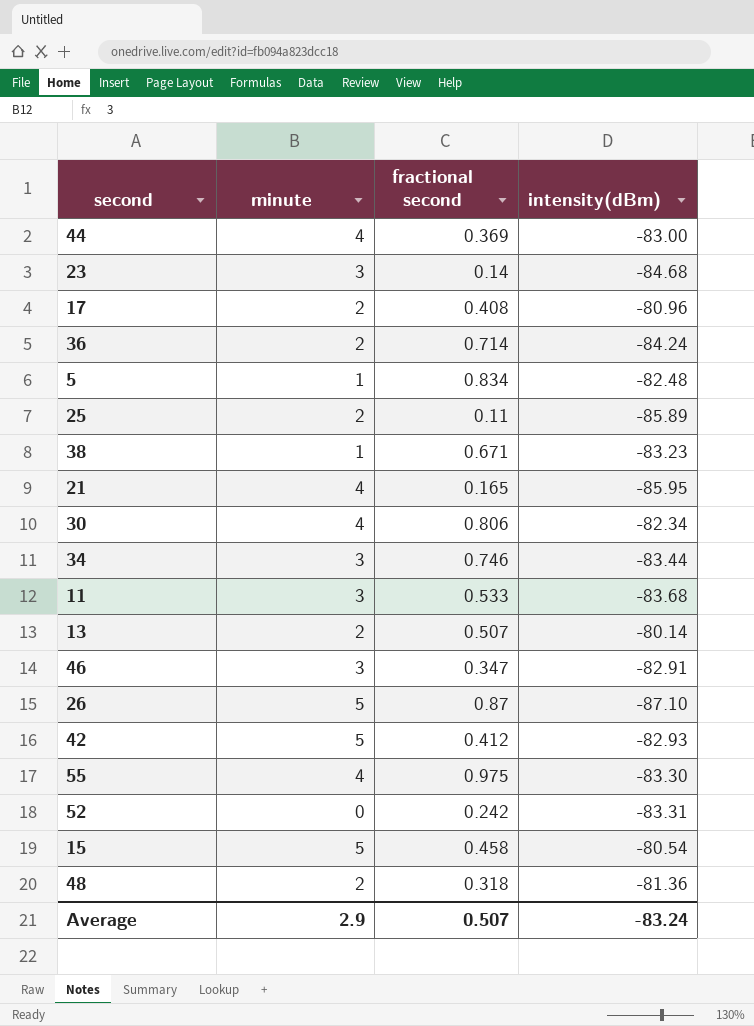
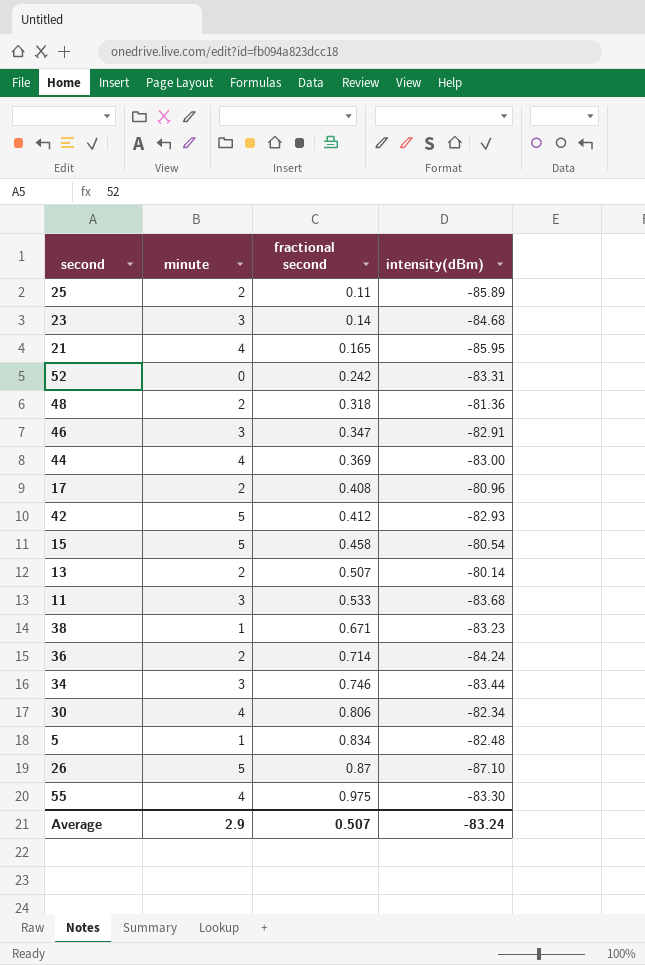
row order: none -> fractional second ascending

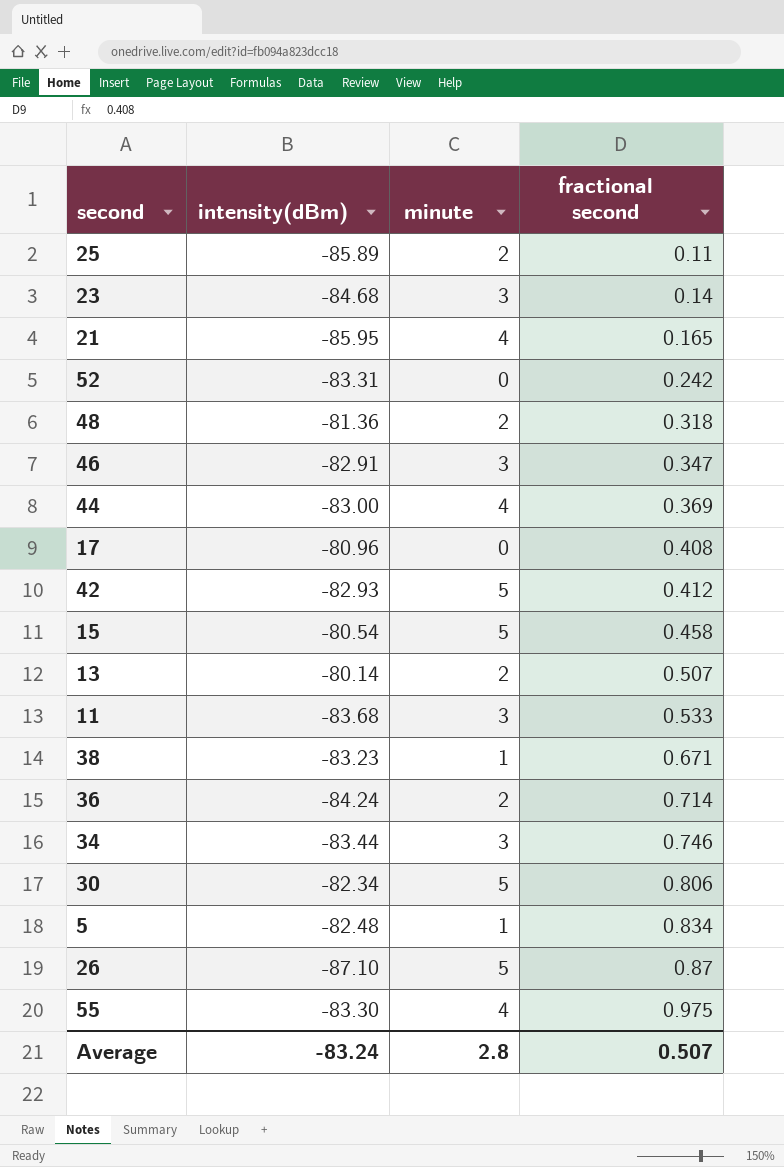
column intensity(dBm) | position: 4 -> 2
17 | minute: 2 -> 0
30 | minute: 4 -> 5
Average | minute: 2.9 -> 2.8

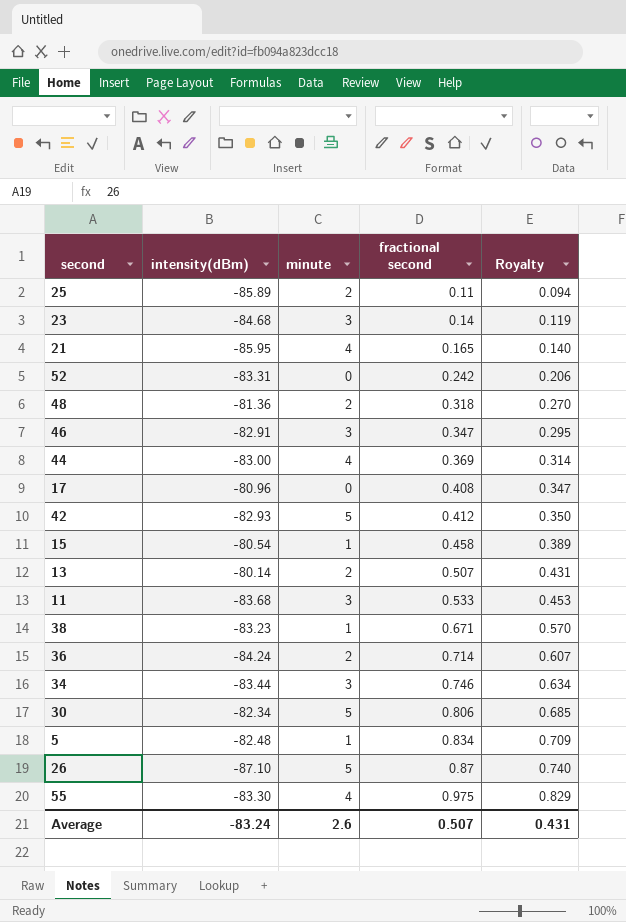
column Royalty | formula: none -> [fractional second] * 0.85
15 | minute: 5 -> 1
Average | minute: 2.8 -> 2.6

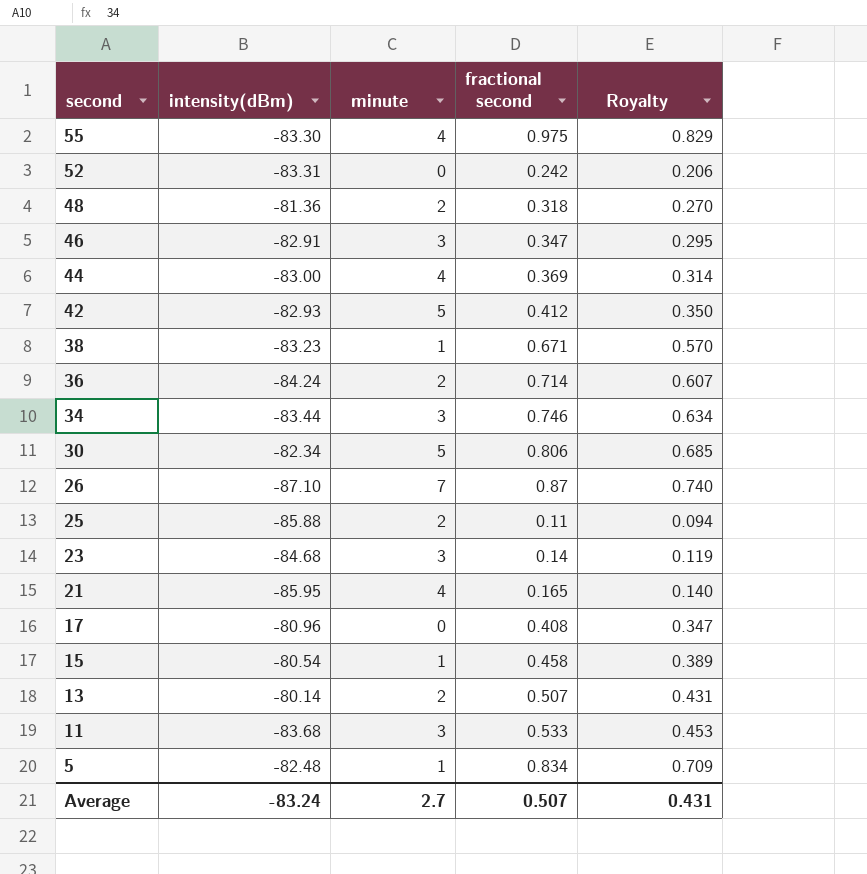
row order: fractional second ascending -> second descending
26 | minute: 5 -> 7
25 | intensity(dBm): -85.89 -> -85.88
Average | minute: 2.6 -> 2.7

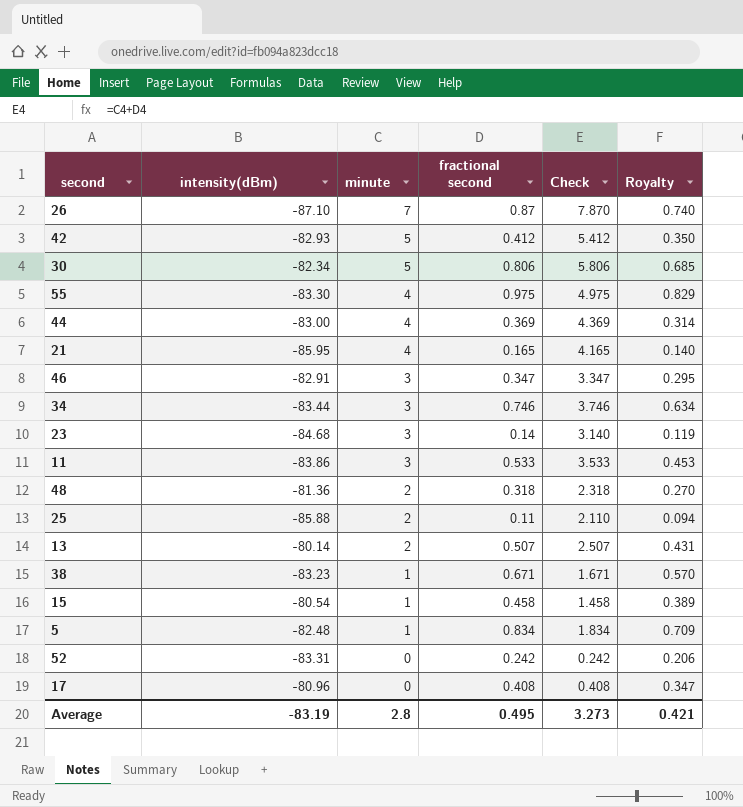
row order: second descending -> minute descending
column Check | formula: none -> [minute] + [fractional second]
row 36: -84.24 | 2 | 0.714 | 0.607 -> none
11 | intensity(dBm): -83.68 -> -83.86
Average | intensity(dBm): -83.24 -> -83.19
Average | minute: 2.7 -> 2.8
Average | fractional second: 0.507 -> 0.495
Average | Royalty: 0.431 -> 0.421

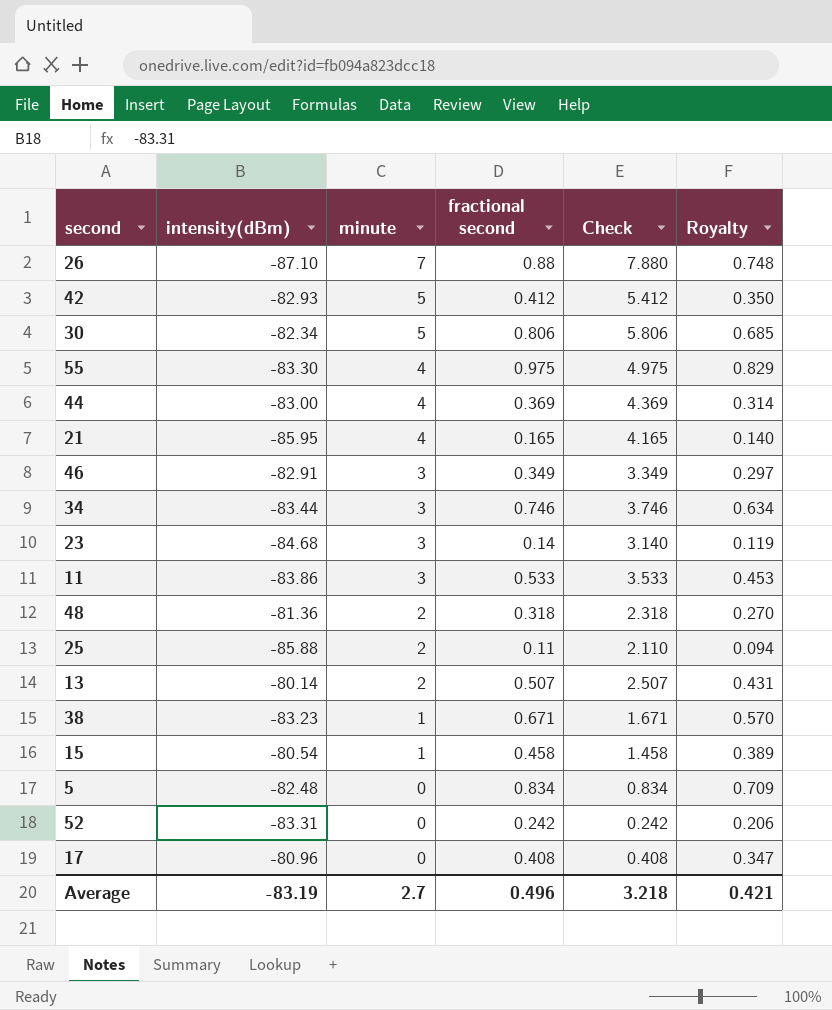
26 | fractional second: 0.87 -> 0.88
26 | Check: 7.870 -> 7.880
26 | Royalty: 0.740 -> 0.748
46 | fractional second: 0.347 -> 0.349
46 | Check: 3.347 -> 3.349
46 | Royalty: 0.295 -> 0.297
5 | minute: 1 -> 0
5 | Check: 1.834 -> 0.834
Average | minute: 2.8 -> 2.7
Average | fractional second: 0.495 -> 0.496
Average | Check: 3.273 -> 3.218

